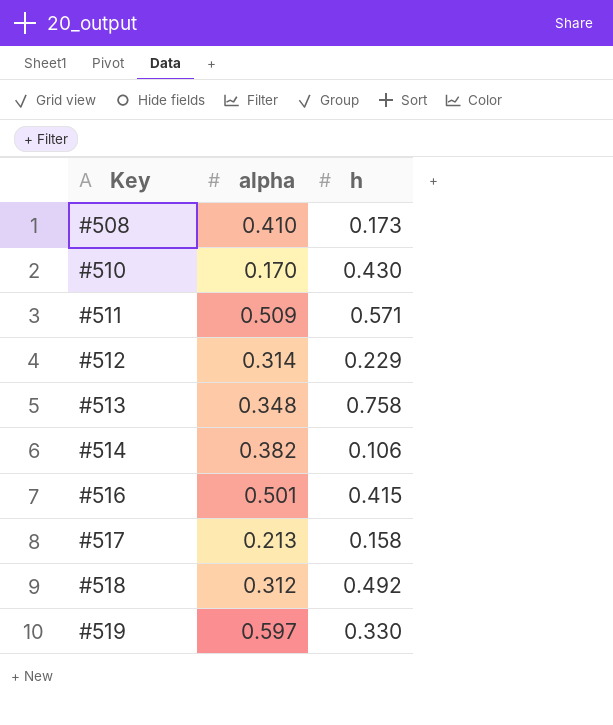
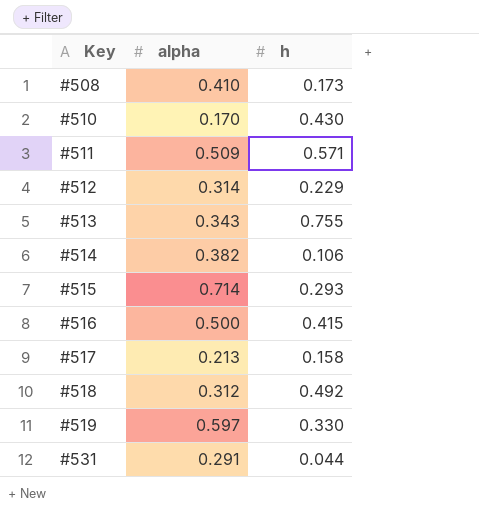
#513 | alpha: 0.348 -> 0.343
#513 | h: 0.758 -> 0.755
row #515: none -> 0.714 | 0.293
#516 | alpha: 0.501 -> 0.500
row #531: none -> 0.291 | 0.044

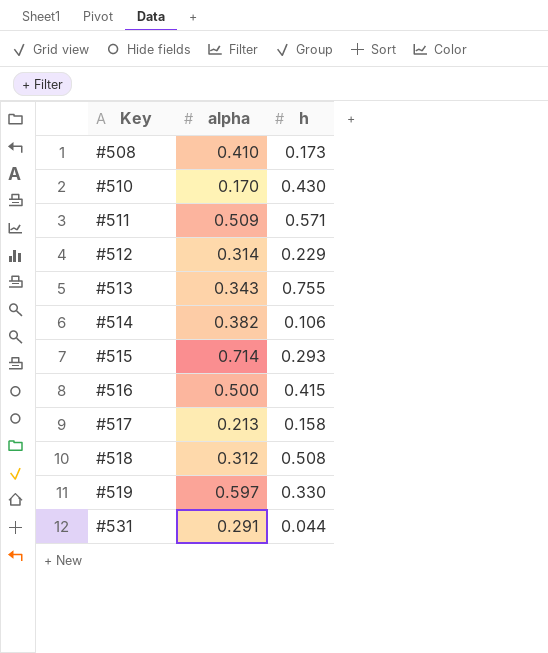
#518 | h: 0.492 -> 0.508

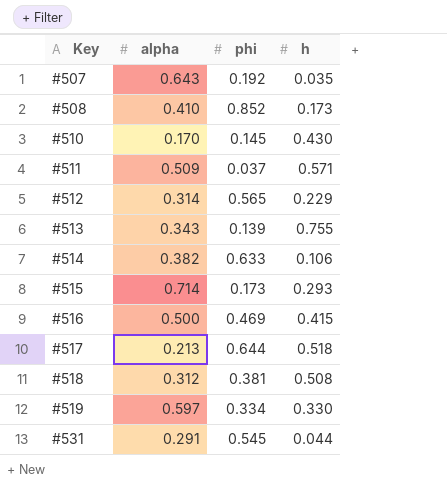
column phi | position: none -> 3
row #507: none -> 0.643 | 0.192 | 0.035
#517 | h: 0.158 -> 0.518

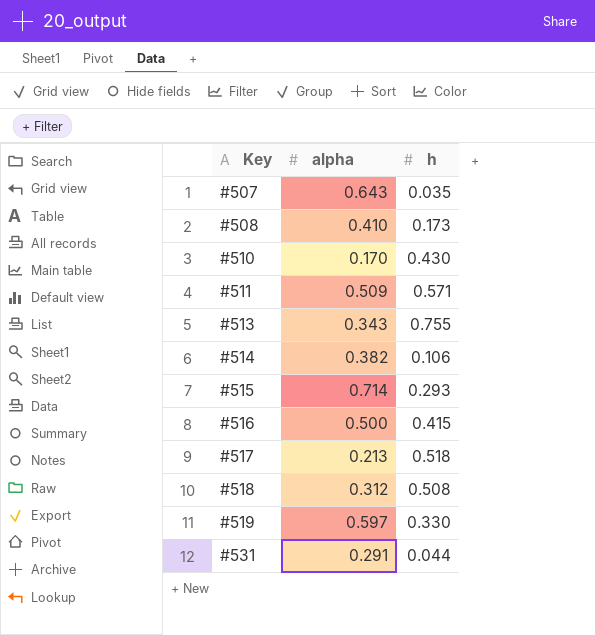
column phi | position: 3 -> none
row #512: 0.314 | 0.565 | 0.229 -> none

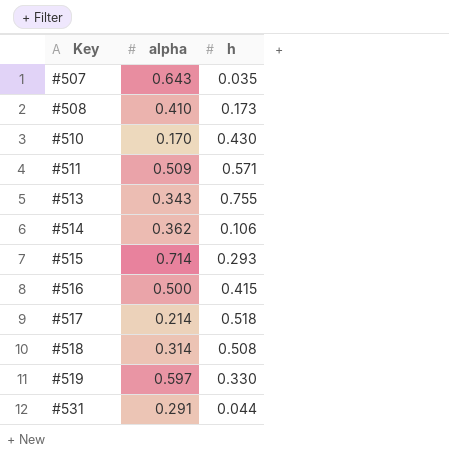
#514 | alpha: 0.382 -> 0.362
#517 | alpha: 0.213 -> 0.214
#518 | alpha: 0.312 -> 0.314

